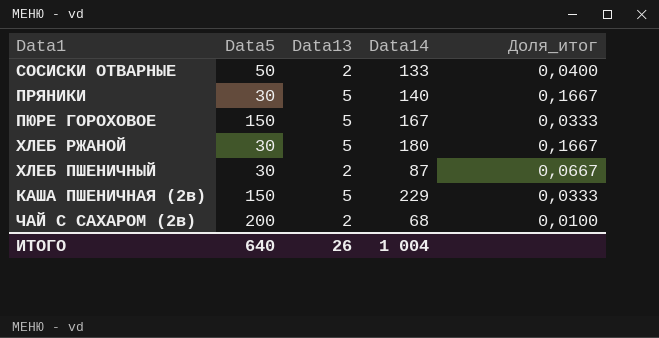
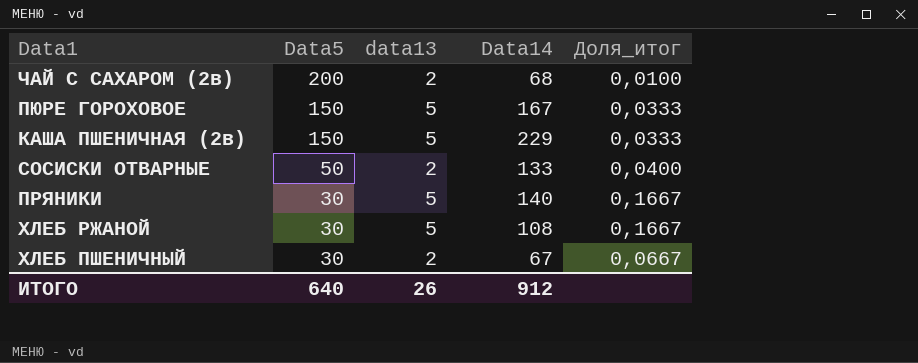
row order: none -> Data5 descending
column name: Data13 -> data13
ХЛЕБ РЖАНОЙ | Data14: 180 -> 108
ХЛЕБ ПШЕНИЧНЫЙ | Data14: 87 -> 67
ИТОГО | Data14: 1 004 -> 912

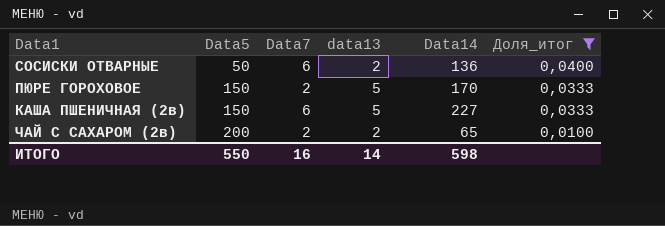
filter: none -> Доля_итог <= 0,0400
row order: Data5 descending -> Data5 ascending
column Data7 | position: none -> 3
СОСИСКИ ОТВАРНЫЕ | Data14: 133 -> 136
ПЮРЕ ГОРОХОВОЕ | Data14: 167 -> 170
КАША ПШЕНИЧНАЯ (2в) | Data14: 229 -> 227
ЧАЙ С САХАРОМ (2в) | Data14: 68 -> 65
ИТОГО | Data5: 640 -> 550
ИТОГО | data13: 26 -> 14
ИТОГО | Data14: 912 -> 598

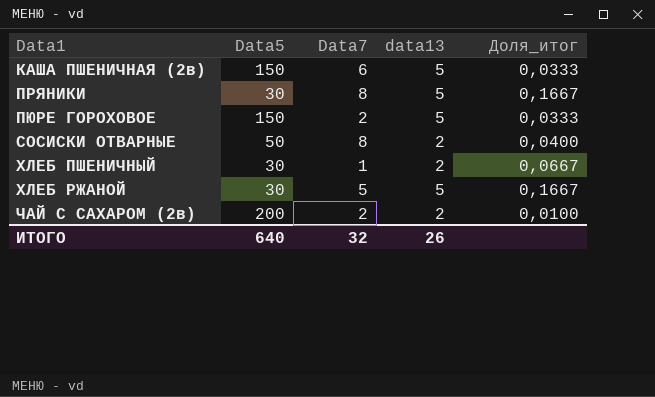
filter: Доля_итог <= 0,0400 -> none
row order: Data5 ascending -> Data1 ascending
column Data14 | position: 5 -> none
СОСИСКИ ОТВАРНЫЕ | Data7: 6 -> 8
ИТОГО | Data5: 550 -> 640
ИТОГО | Data7: 16 -> 32
ИТОГО | data13: 14 -> 26

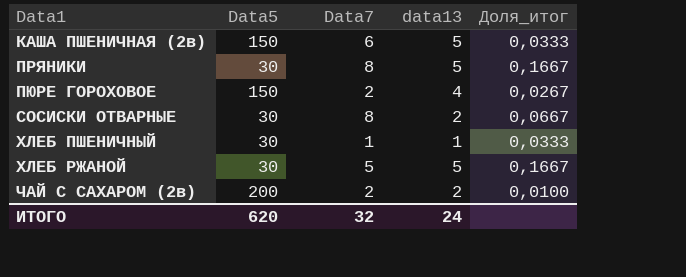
ПЮРЕ ГОРОХОВОЕ | data13: 5 -> 4
ПЮРЕ ГОРОХОВОЕ | Доля_итог: 0,0333 -> 0,0267
СОСИСКИ ОТВАРНЫЕ | Data5: 50 -> 30
СОСИСКИ ОТВАРНЫЕ | Доля_итог: 0,0400 -> 0,0667
ХЛЕБ ПШЕНИЧНЫЙ | data13: 2 -> 1
ХЛЕБ ПШЕНИЧНЫЙ | Доля_итог: 0,0667 -> 0,0333
ИТОГО | Data5: 640 -> 620
ИТОГО | data13: 26 -> 24

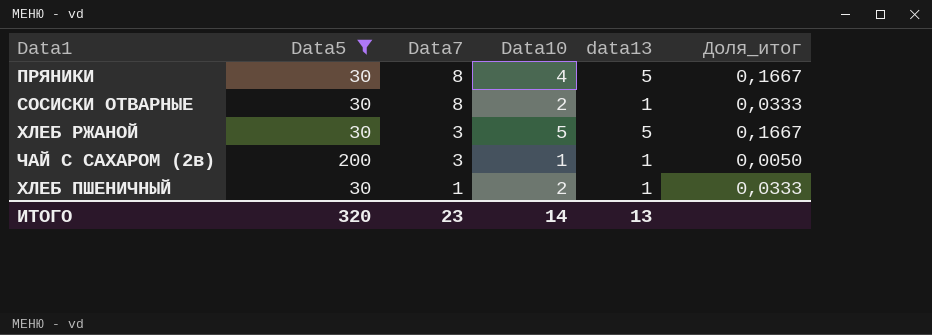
filter: none -> Data5 != 150
row order: Data1 ascending -> Data7 descending
column Data10 | position: none -> 4
СОСИСКИ ОТВАРНЫЕ | data13: 2 -> 1
СОСИСКИ ОТВАРНЫЕ | Доля_итог: 0,0667 -> 0,0333
ХЛЕБ РЖАНОЙ | Data7: 5 -> 3
ЧАЙ С САХАРОМ (2в) | Data7: 2 -> 3
ЧАЙ С САХАРОМ (2в) | data13: 2 -> 1
ЧАЙ С САХАРОМ (2в) | Доля_итог: 0,0100 -> 0,0050
ИТОГО | Data5: 620 -> 320
ИТОГО | Data7: 32 -> 23
ИТОГО | data13: 24 -> 13

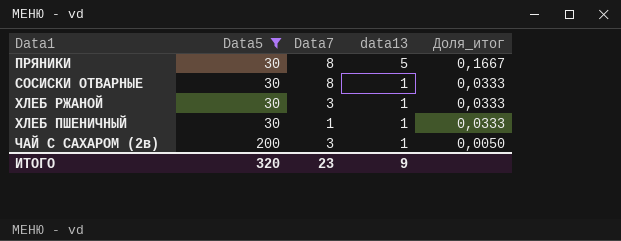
row order: Data7 descending -> Data5 ascending
column Data10 | position: 4 -> none
ХЛЕБ РЖАНОЙ | data13: 5 -> 1
ХЛЕБ РЖАНОЙ | Доля_итог: 0,1667 -> 0,0333
ИТОГО | data13: 13 -> 9

